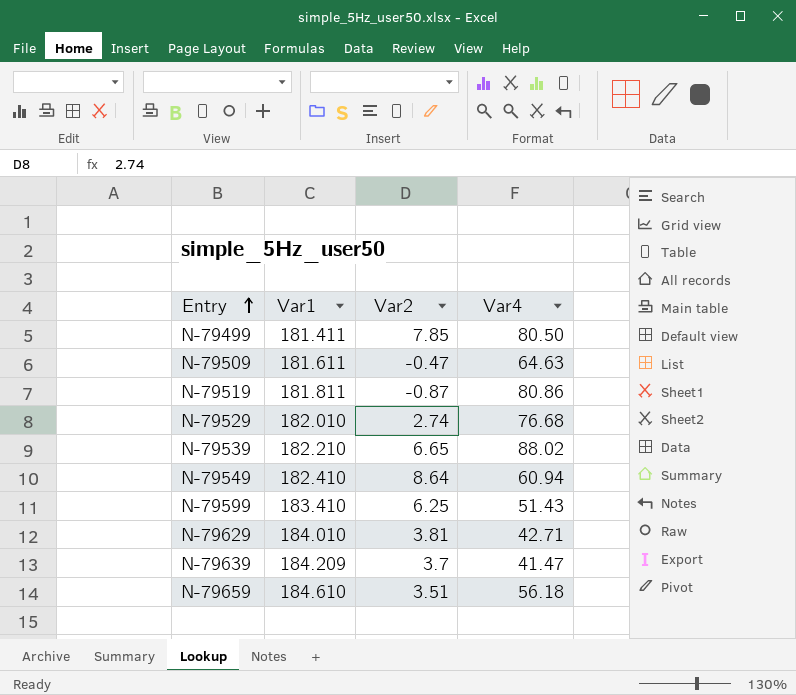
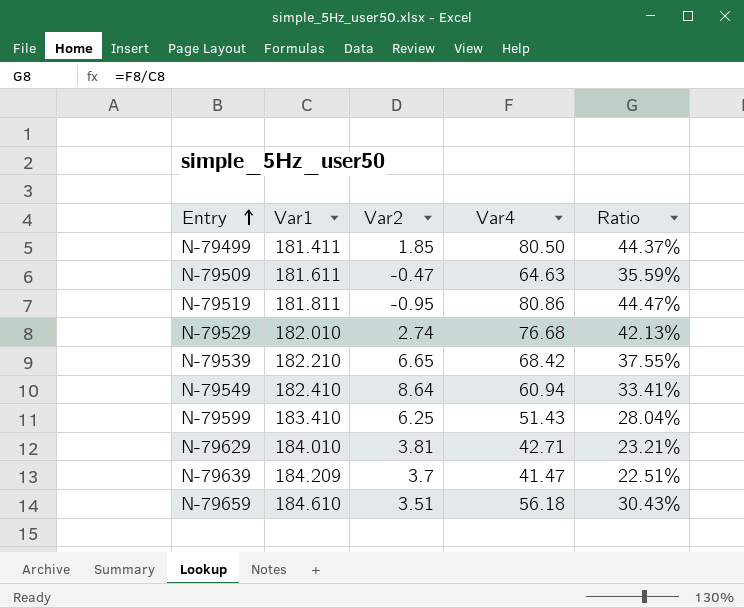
column Ratio | formula: none -> [Var4] / [Var1]
N-79499 | Var2: 7.85 -> 1.85
N-79519 | Var2: -0.87 -> -0.95
N-79539 | Var4: 88.02 -> 68.42

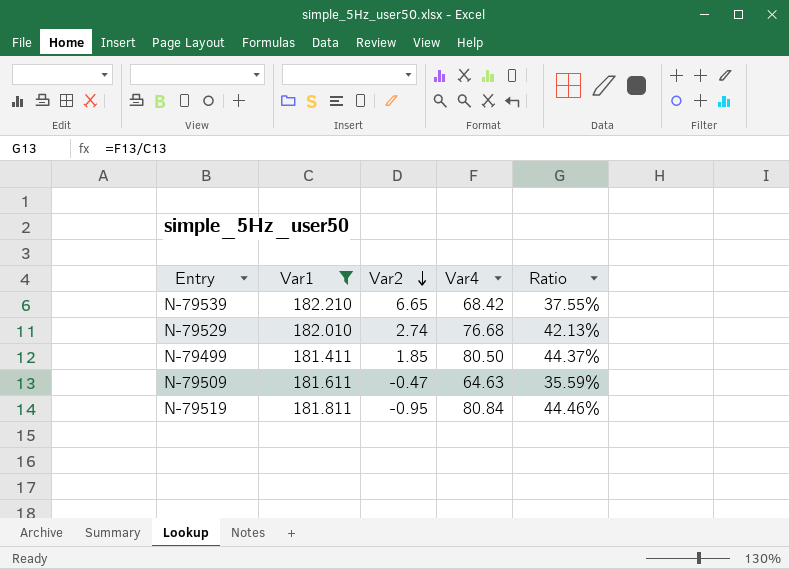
filter: none -> Var1 <= 182.210
row order: Entry ascending -> Var2 descending
N-79519 | Var4: 80.86 -> 80.84
N-79519 | Ratio: 44.47% -> 44.46%

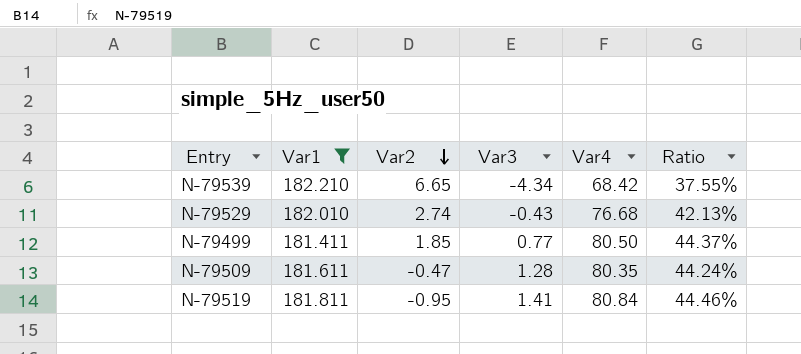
column Var3 | position: none -> 4
N-79509 | Var4: 64.63 -> 80.35
N-79509 | Ratio: 35.59% -> 44.24%

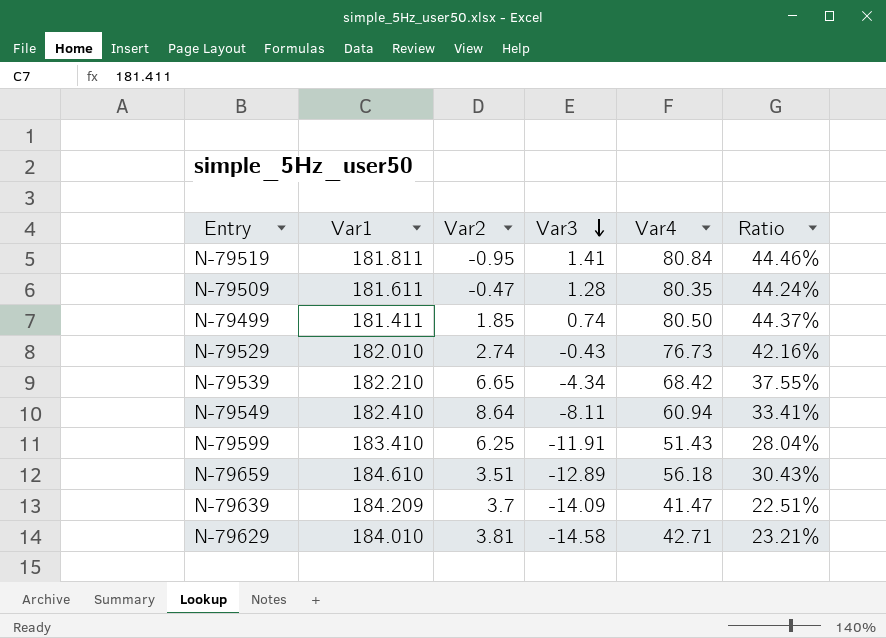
filter: Var1 <= 182.210 -> none
row order: Var2 descending -> Var3 descending
N-79499 | Var3: 0.77 -> 0.74
N-79529 | Var4: 76.68 -> 76.73
N-79529 | Ratio: 42.13% -> 42.16%

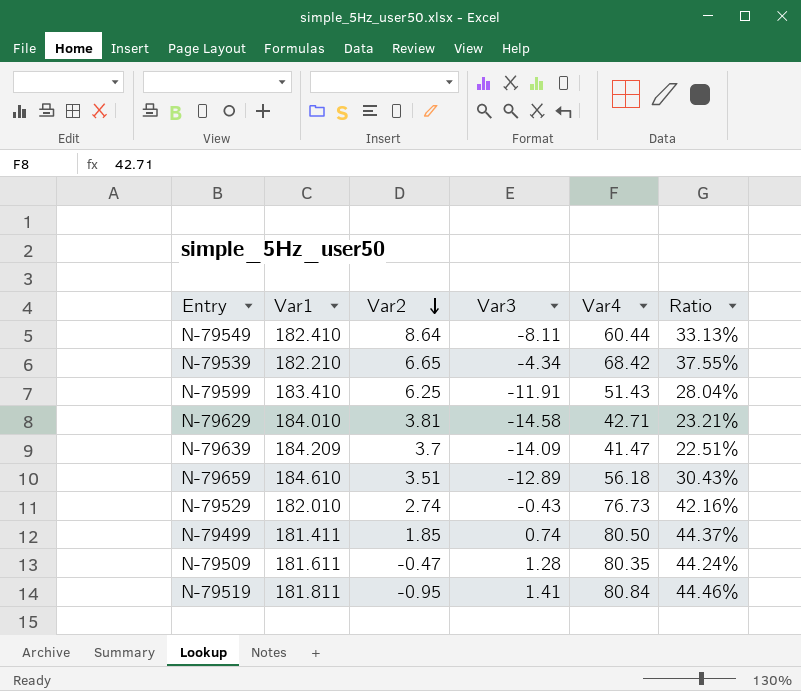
row order: Var3 descending -> Var2 descending
N-79549 | Var4: 60.94 -> 60.44
N-79549 | Ratio: 33.41% -> 33.13%

